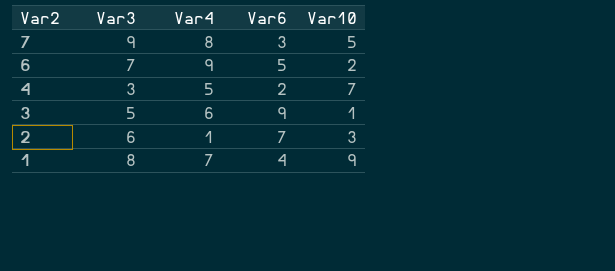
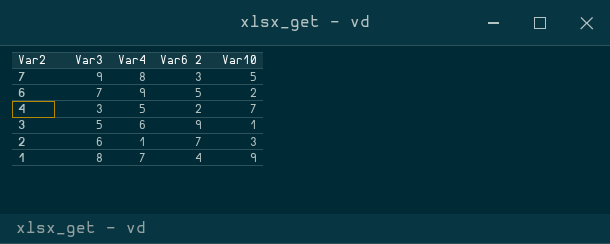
column name: Var6 -> Var6 2

